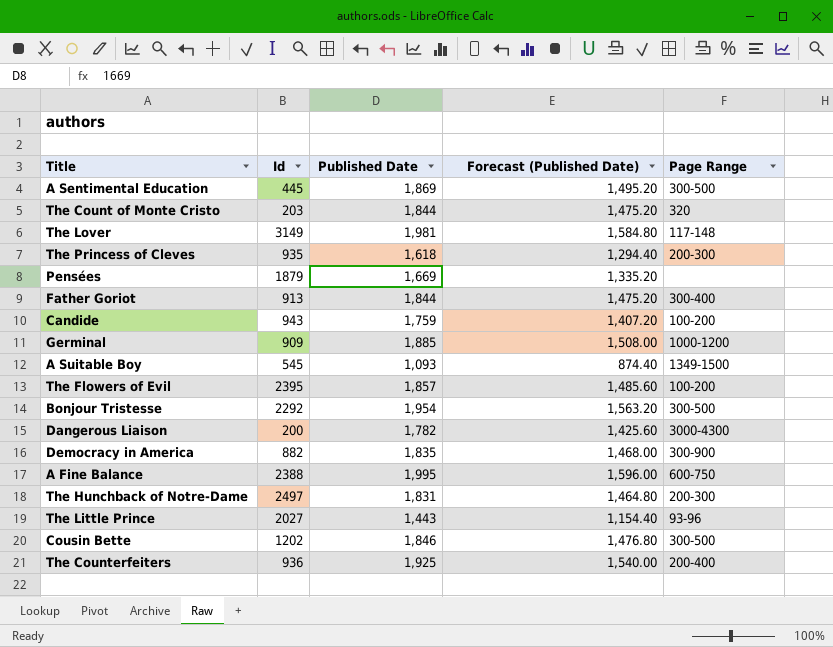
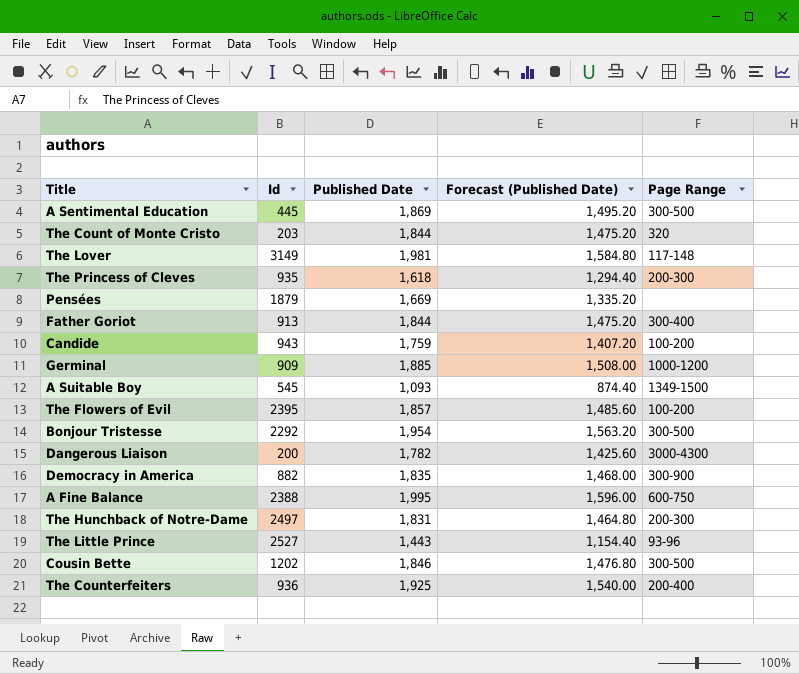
The Little Prince | Id: 2027 -> 2527

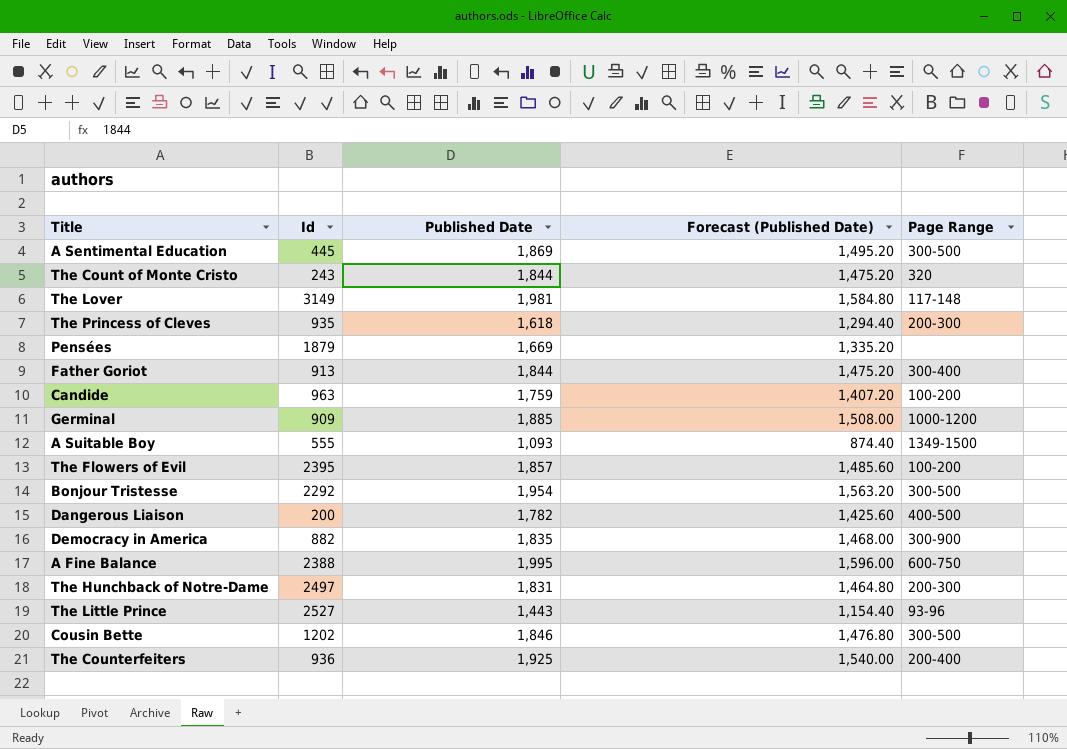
The Count of Monte Cristo | Id: 203 -> 243
Candide | Id: 943 -> 963
A Suitable Boy | Id: 545 -> 555
Dangerous Liaison | Page Range: 3000-4300 -> 400-500

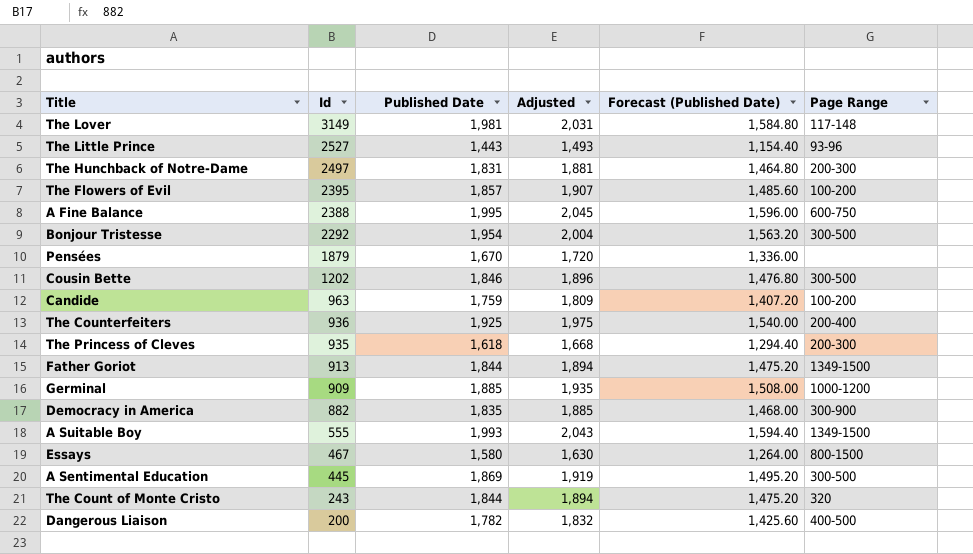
row order: none -> Id descending
column Adjusted | formula: none -> [Published Date] + 50
Pensées | Published Date: 1,669 -> 1,670
Pensées | Forecast (Published Date): 1,335.20 -> 1,336.00
Father Goriot | Page Range: 300-400 -> 1349-1500
A Suitable Boy | Published Date: 1,093 -> 1,993
A Suitable Boy | Forecast (Published Date): 874.40 -> 1,594.40
row Essays: none -> 467 | 1,580 | 1,630 | 1,264.00 | 800-1500

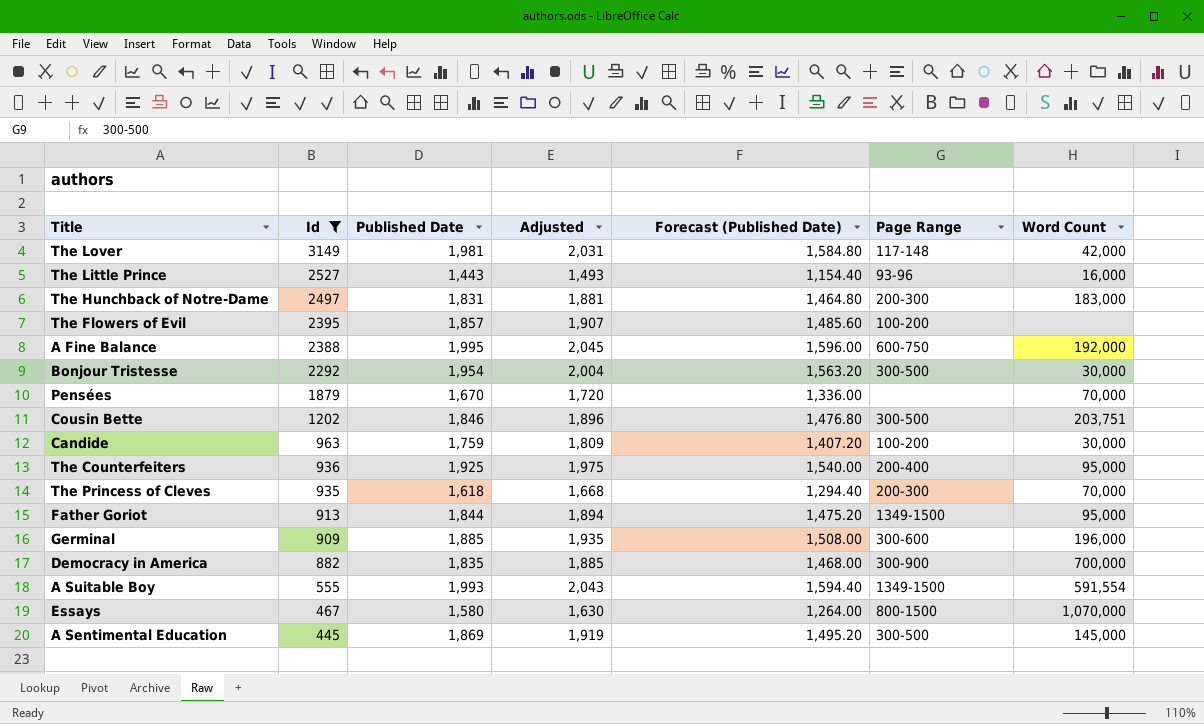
filter: none -> Id >= 445
column Word Count | position: none -> 7
Germinal | Page Range: 1000-1200 -> 300-600

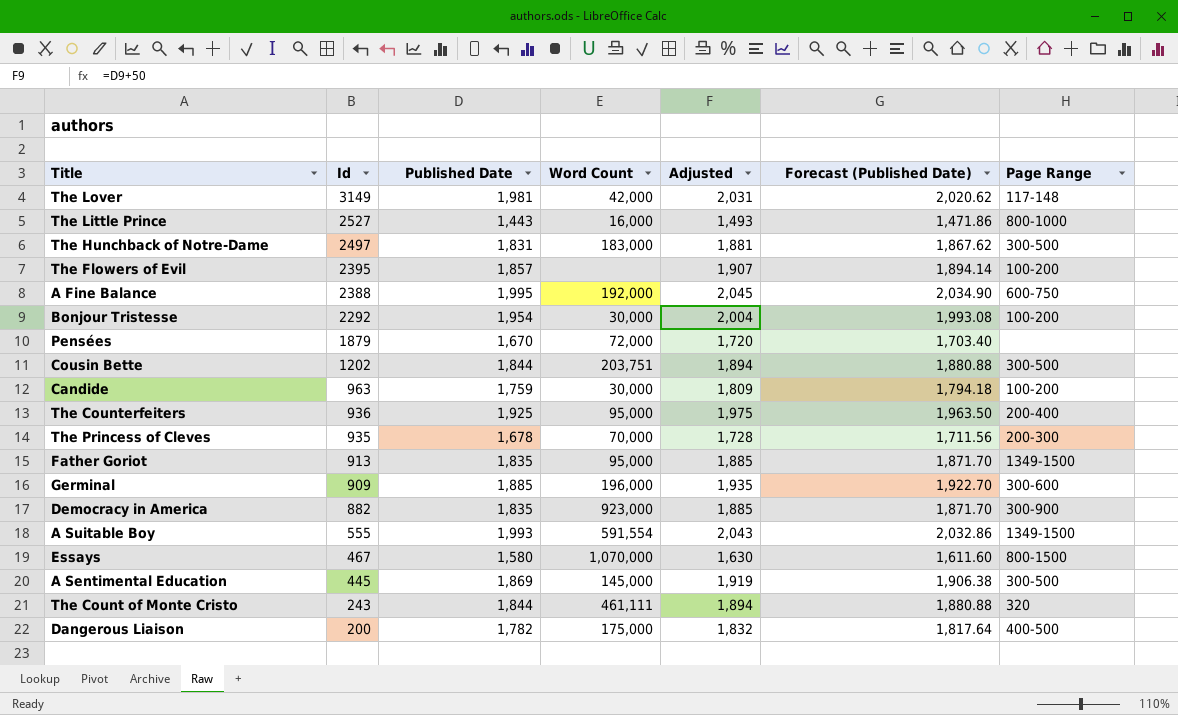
filter: Id >= 445 -> none
column Word Count | position: 7 -> 4
column Forecast (Published Date) | formula: [Published Date] * 0.8 -> [Published Date] * 1.02
The Little Prince | Page Range: 93-96 -> 800-1000
The Hunchback of Notre-Dame | Page Range: 200-300 -> 300-500
Bonjour Tristesse | Page Range: 300-500 -> 100-200
Pensées | Word Count: 70,000 -> 72,000
Cousin Bette | Published Date: 1,846 -> 1,844
Cousin Bette | Adjusted: 1,896 -> 1,894
The Princess of Cleves | Published Date: 1,618 -> 1,678
The Princess of Cleves | Adjusted: 1,668 -> 1,728
Father Goriot | Published Date: 1,844 -> 1,835
Father Goriot | Adjusted: 1,894 -> 1,885
Democracy in America | Word Count: 700,000 -> 923,000

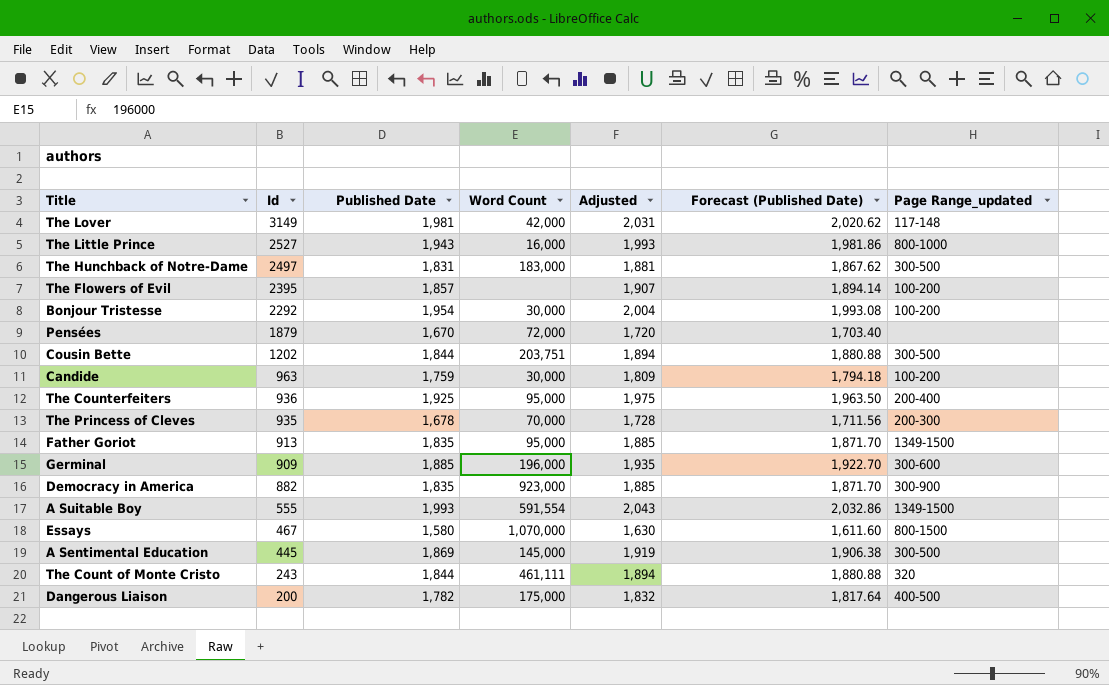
column name: Page Range -> Page Range_updated
row A Fine Balance: 2388 | 1,995 | 192,000 | 2,045 | 2,034.90 | 600-750 -> none
The Little Prince | Published Date: 1,443 -> 1,943
The Little Prince | Adjusted: 1,493 -> 1,993
The Little Prince | Forecast (Published Date): 1,471.86 -> 1,981.86

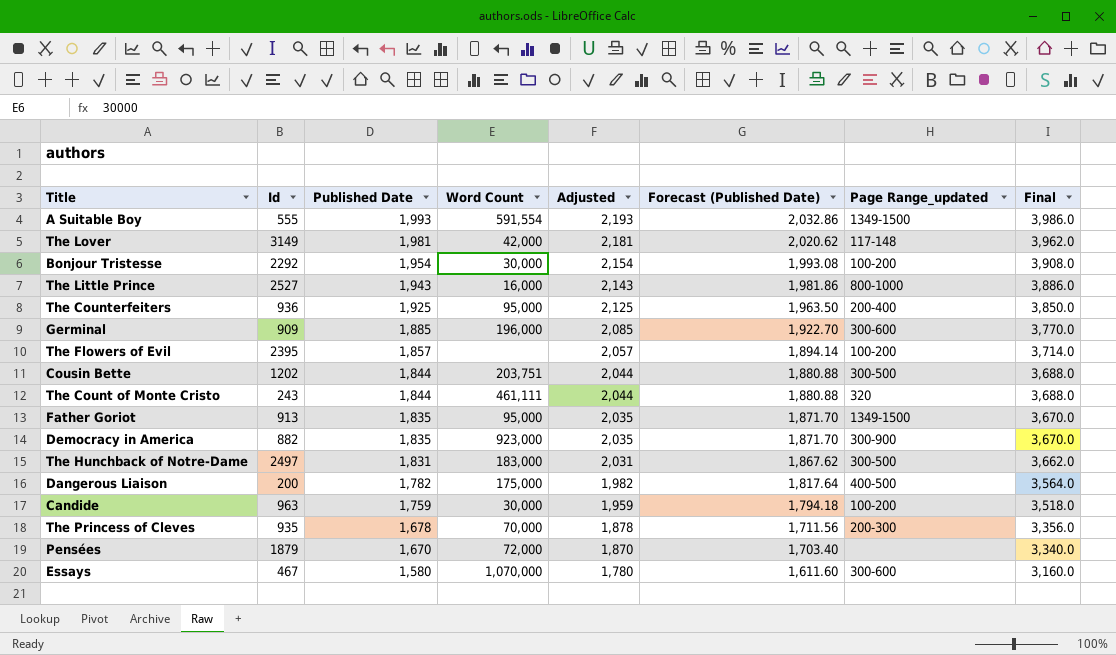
row order: Id descending -> Published Date descending
column Adjusted | formula: [Published Date] + 50 -> [Published Date] + 200
column Final | formula: none -> [Published Date] * 2
row A Sentimental Education: 445 | 1,869 | 145,000 | 1,919 | 1,906.38 | 300-500 -> none
Essays | Page Range_updated: 800-1500 -> 300-600

